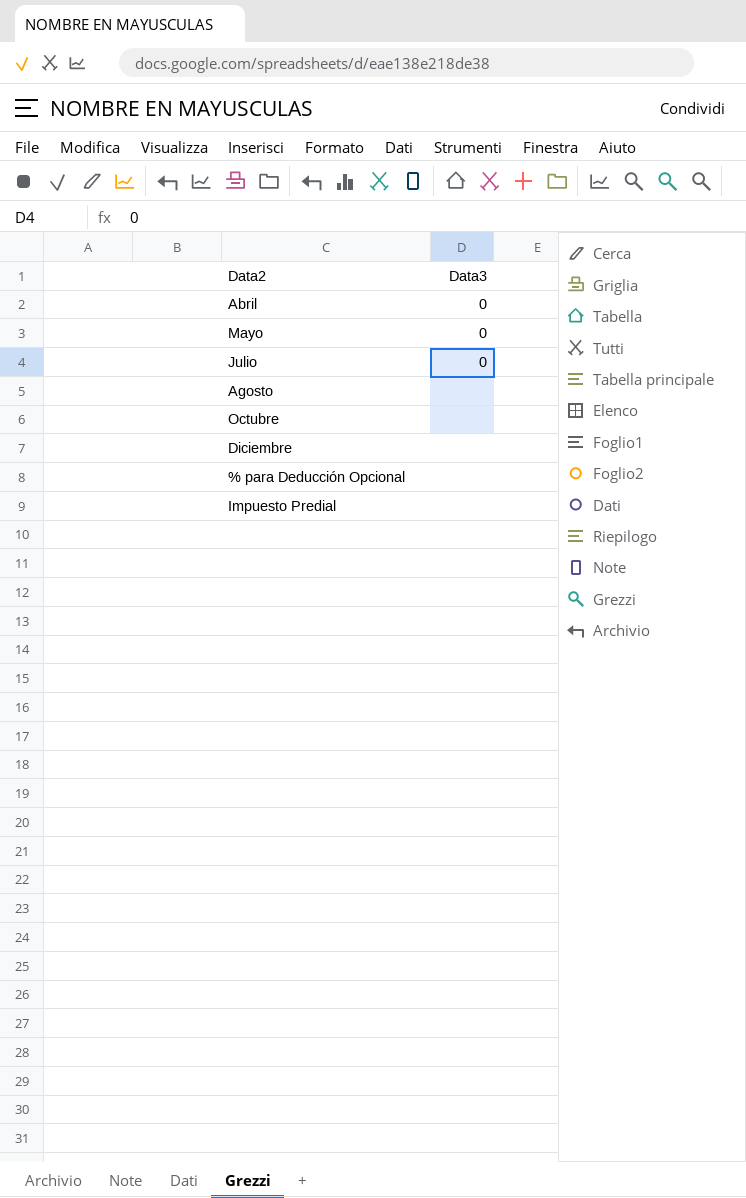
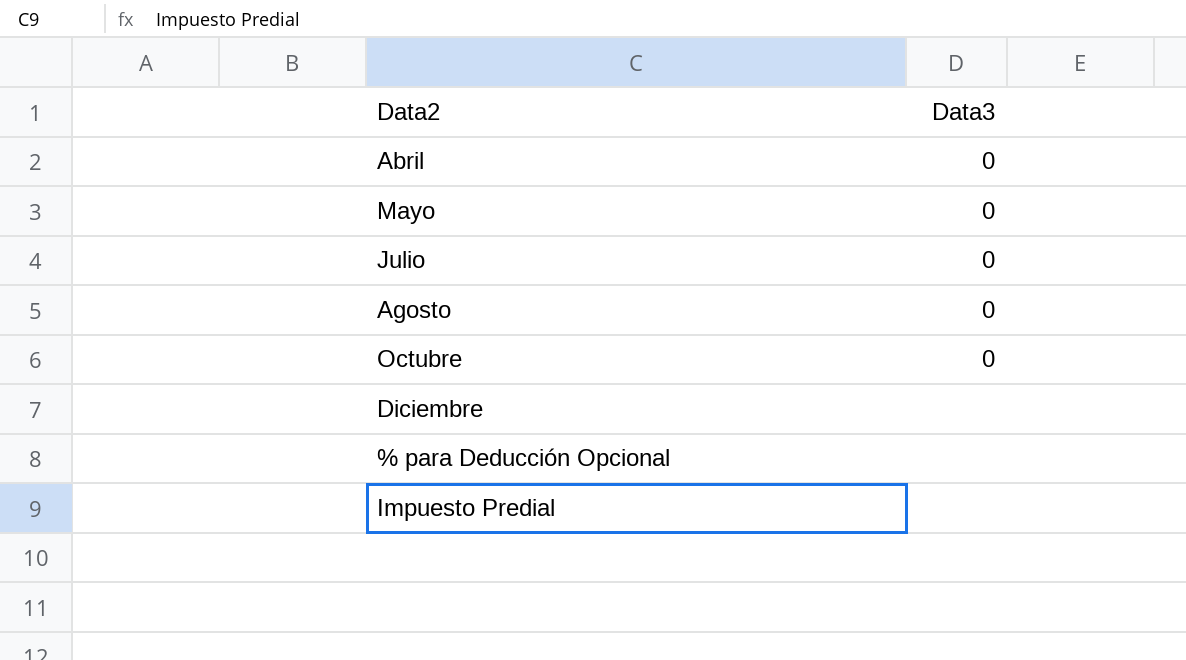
Agosto | Data3: none -> 0
Octubre | Data3: none -> 0

